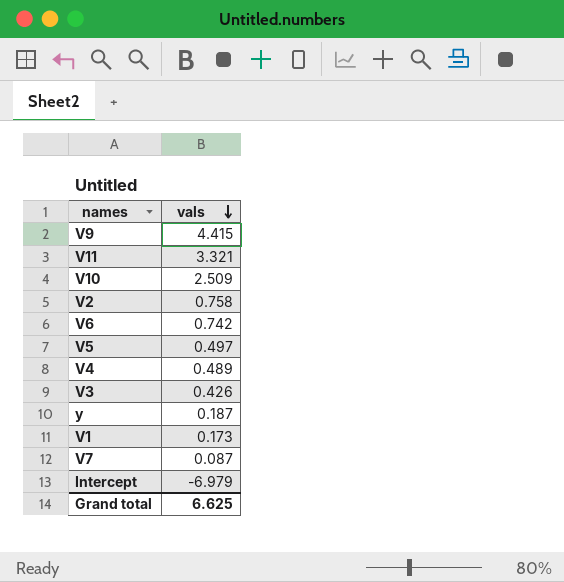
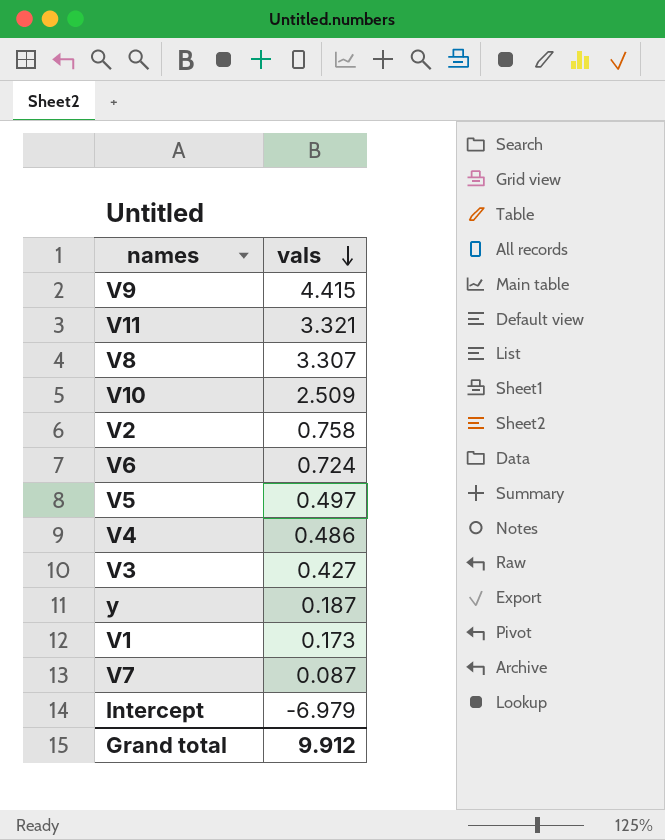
row V8: none -> 3.307
V6 | vals: 0.742 -> 0.724
V4 | vals: 0.489 -> 0.486
V3 | vals: 0.426 -> 0.427
Grand total | vals: 6.625 -> 9.912

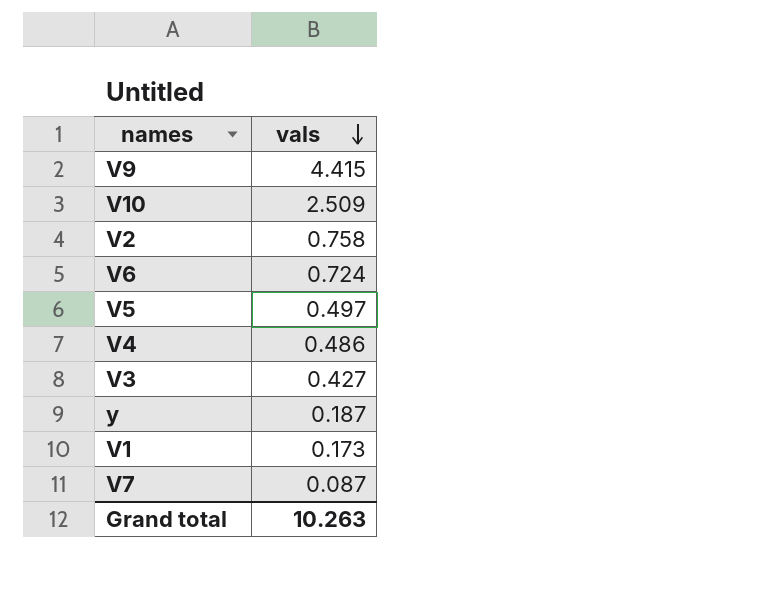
row V11: 3.321 -> none
row V8: 3.307 -> none
row Intercept: -6.979 -> none
Grand total | vals: 9.912 -> 10.263

